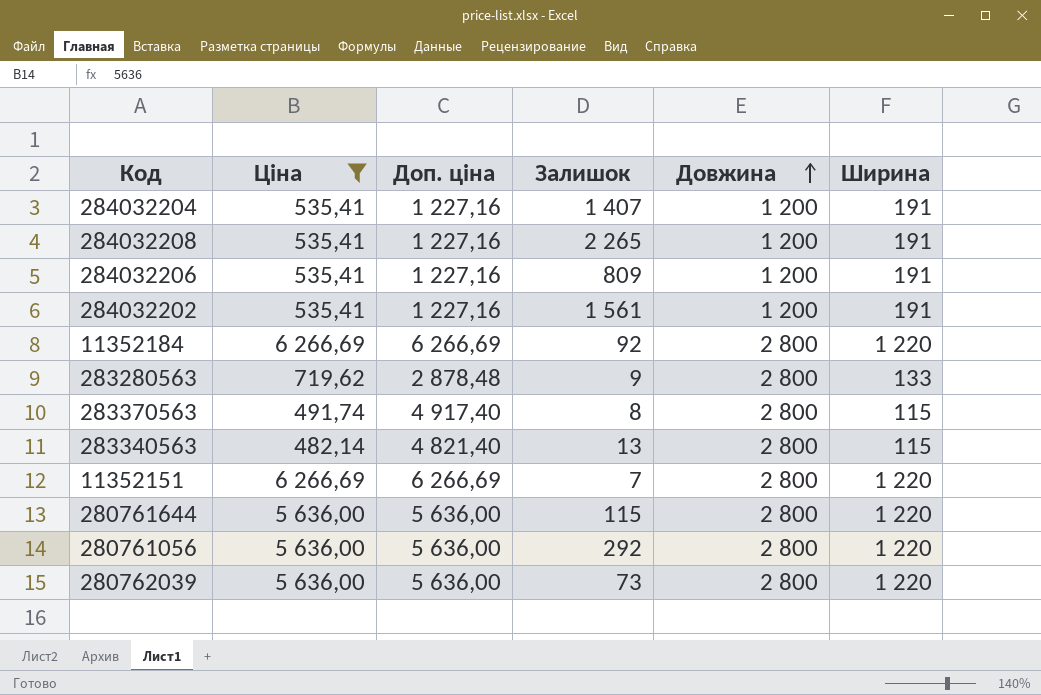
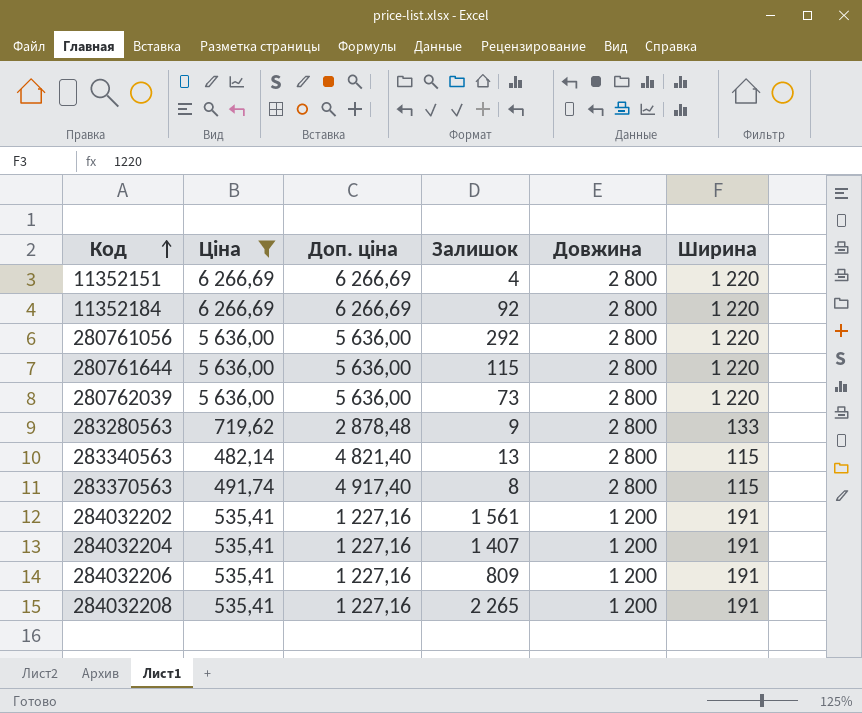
row order: Довжина ascending -> Код ascending
11352151 | Залишок: 7 -> 4

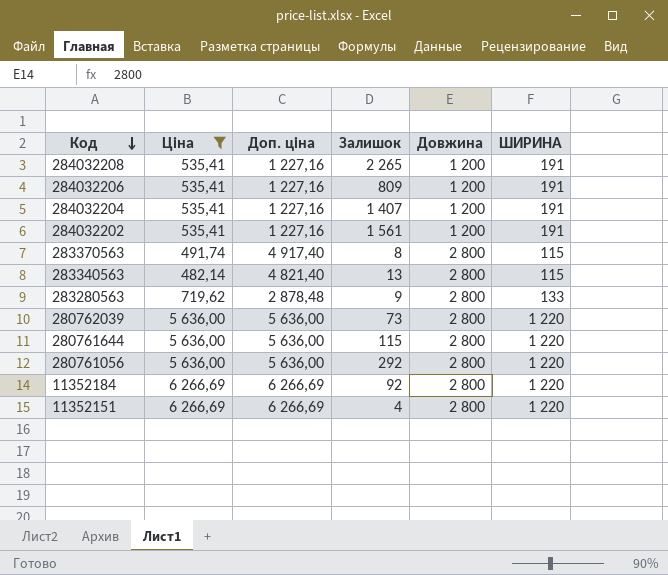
row order: Код ascending -> Код descending
column name: Ширина -> ШИРИНА

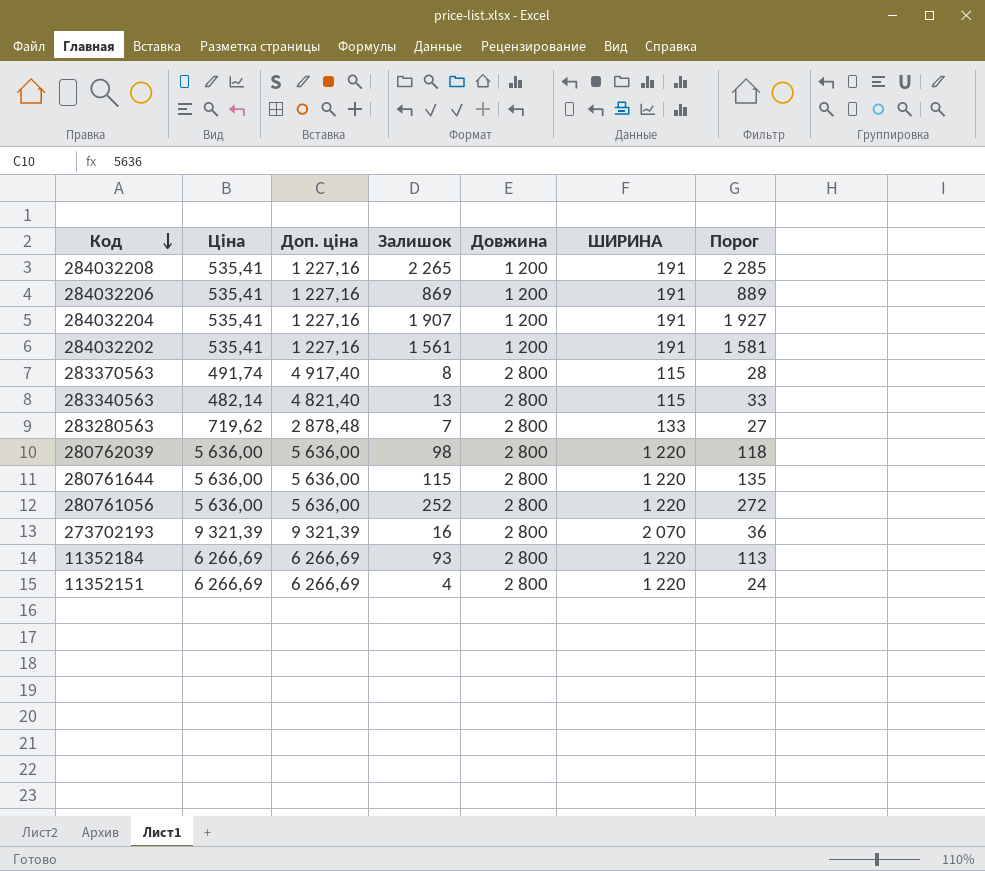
filter: Ціна != 9 321,39 -> none
column Порог | formula: none -> [Залишок] + 20
284032206 | Залишок: 809 -> 869
284032204 | Залишок: 1 407 -> 1 907
283280563 | Залишок: 9 -> 7
280762039 | Залишок: 73 -> 98
280761056 | Залишок: 292 -> 252
11352184 | Залишок: 92 -> 93

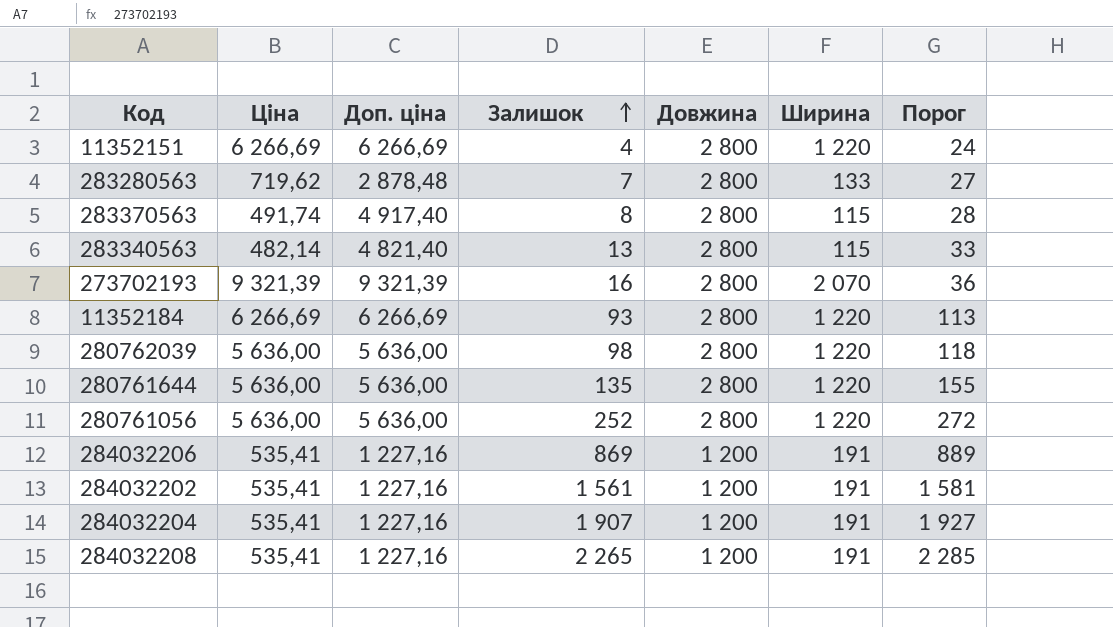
row order: Код descending -> Залишок ascending
column name: ШИРИНА -> Ширина
280761644 | Залишок: 115 -> 135
280761644 | Порог: 135 -> 155

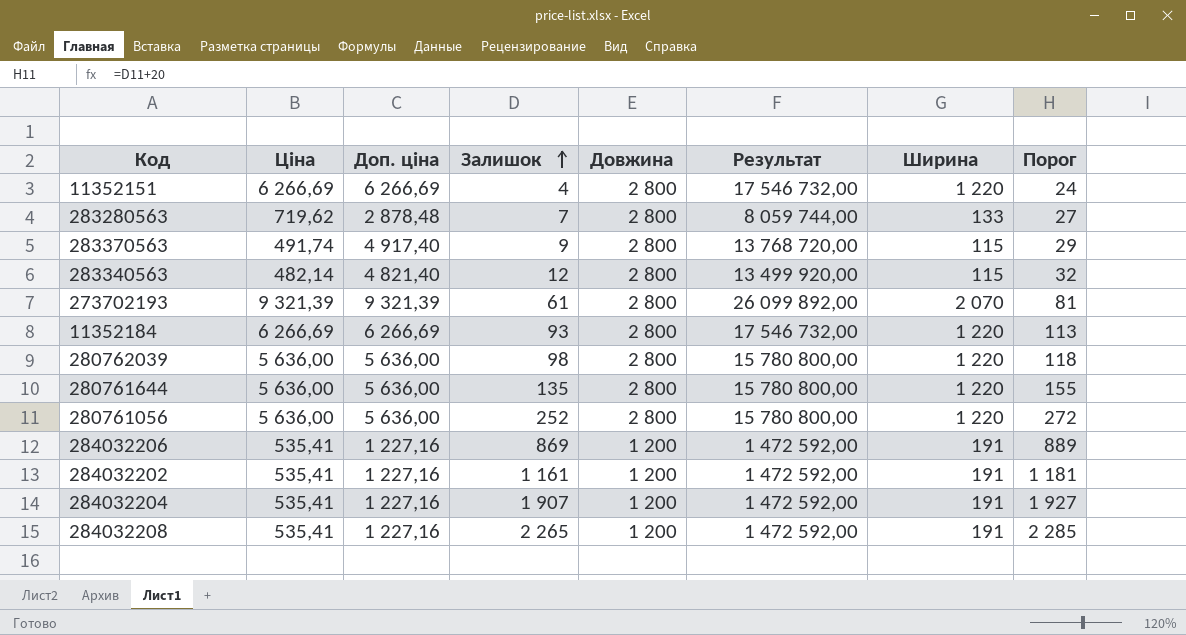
column Результат | formula: none -> [Доп. ціна] * [Довжина]
283370563 | Залишок: 8 -> 9
283370563 | Порог: 28 -> 29
283340563 | Залишок: 13 -> 12
283340563 | Порог: 33 -> 32
273702193 | Залишок: 16 -> 61
273702193 | Порог: 36 -> 81
284032202 | Залишок: 1 561 -> 1 161
284032202 | Порог: 1 581 -> 1 181

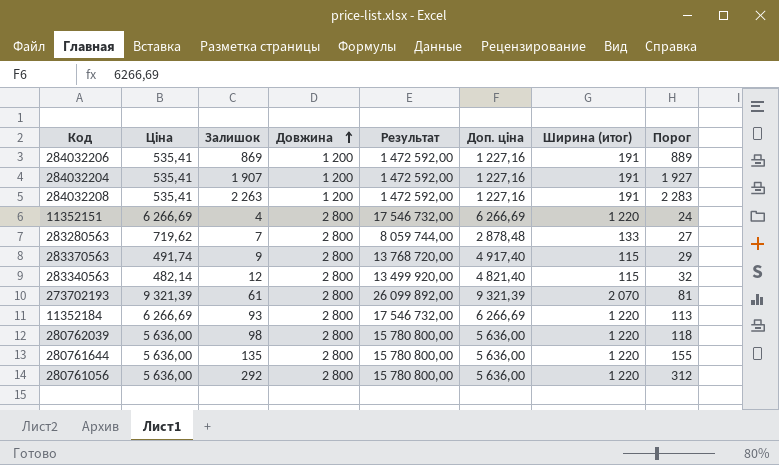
row order: Залишок ascending -> Довжина ascending
column Доп. ціна | position: 3 -> 6
column name: Ширина -> Ширина (итог)
row 284032202: 535,41 | 1 227,16 | 1 161 | 1 200 | 1 472 592,00 | 191 | 1 181 -> none
284032208 | Залишок: 2 265 -> 2 263
284032208 | Порог: 2 285 -> 2 283
280761056 | Залишок: 252 -> 292
280761056 | Порог: 272 -> 312

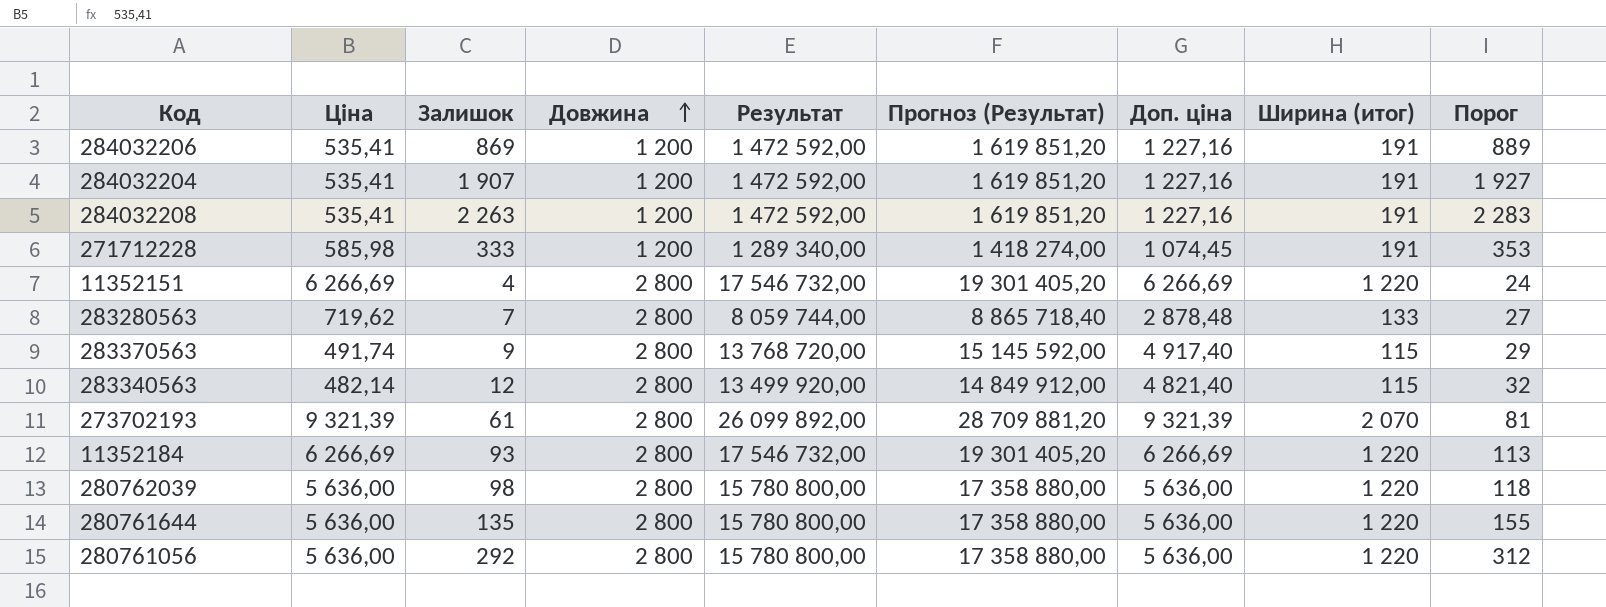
column Прогноз (Результат) | formula: none -> [Результат] * 1,1
row 271712228: none -> 585,98 | 333 | 1 200 | 1 289 340,00 | 1 418 274,00 | 1 074,45 | 191 | 353

